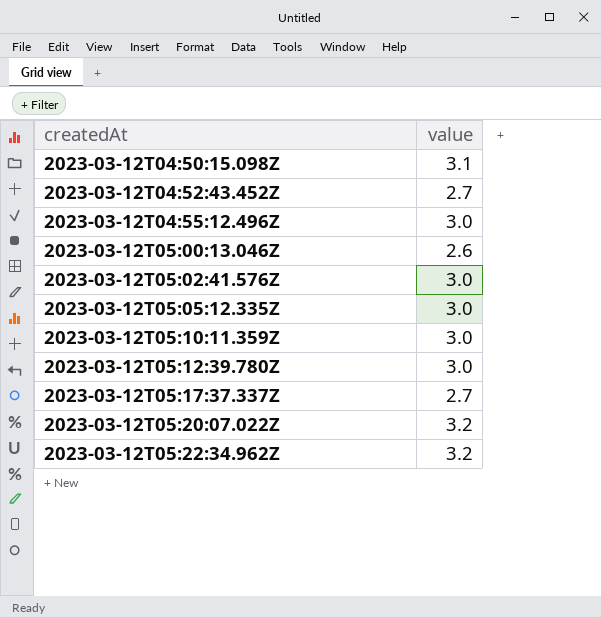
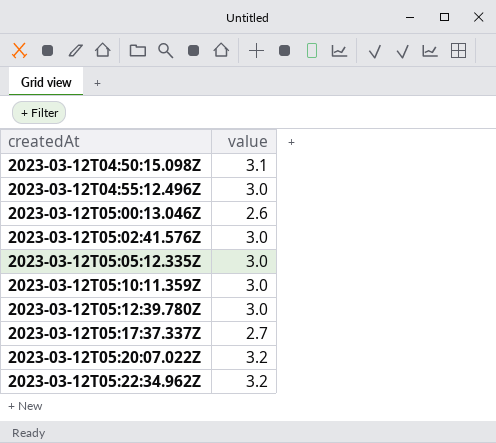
row 2023-03-12T04:52:43.452Z: 2.7 -> none

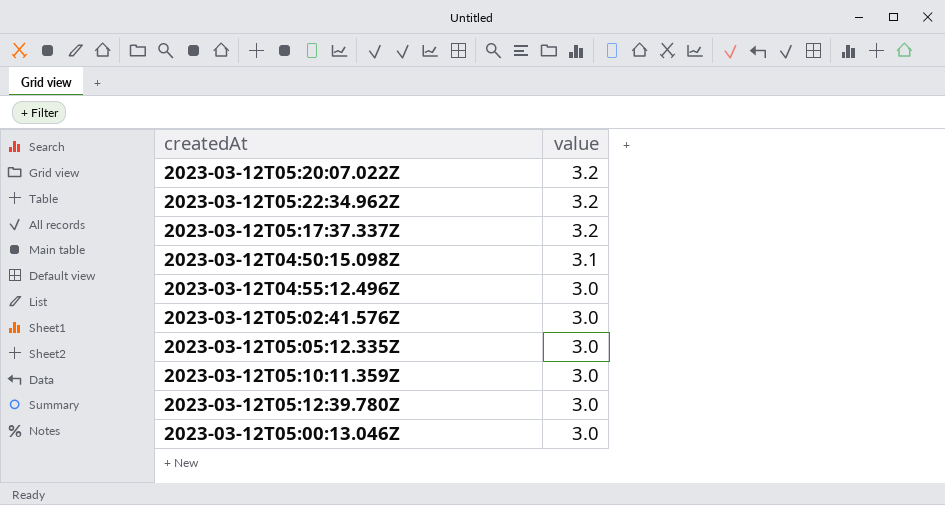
row order: createdAt ascending -> value descending
2023-03-12T05:17:37.337Z | value: 2.7 -> 3.2
2023-03-12T05:00:13.046Z | value: 2.6 -> 3.0

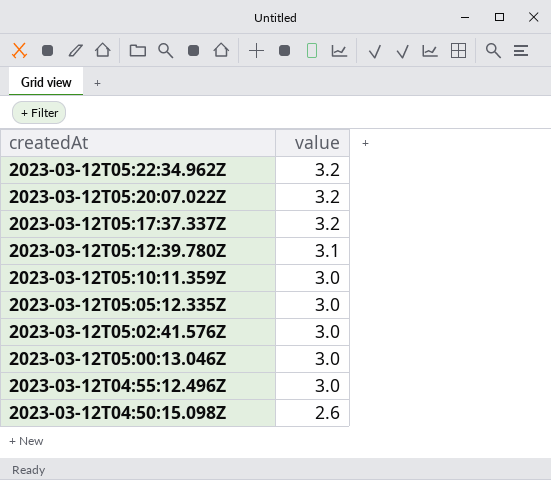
row order: value descending -> createdAt descending
2023-03-12T05:12:39.780Z | value: 3.0 -> 3.1
2023-03-12T04:50:15.098Z | value: 3.1 -> 2.6

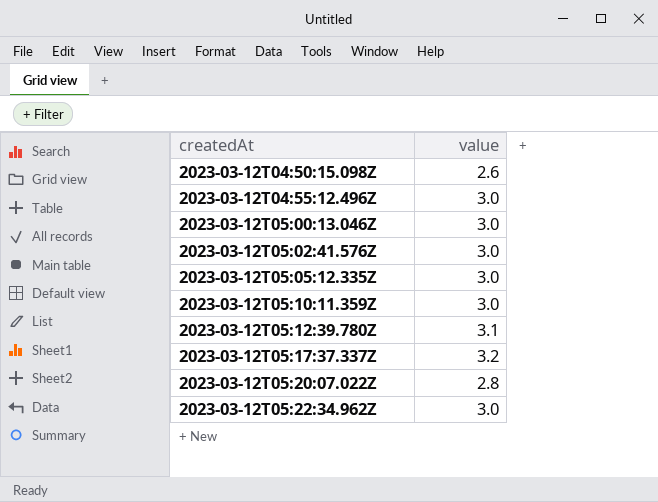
row order: createdAt descending -> createdAt ascending
2023-03-12T05:20:07.022Z | value: 3.2 -> 2.8
2023-03-12T05:22:34.962Z | value: 3.2 -> 3.0

